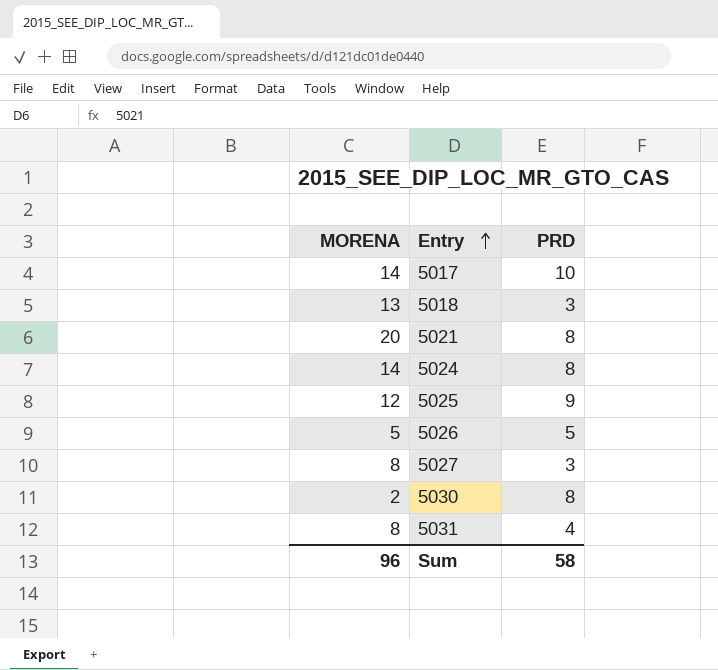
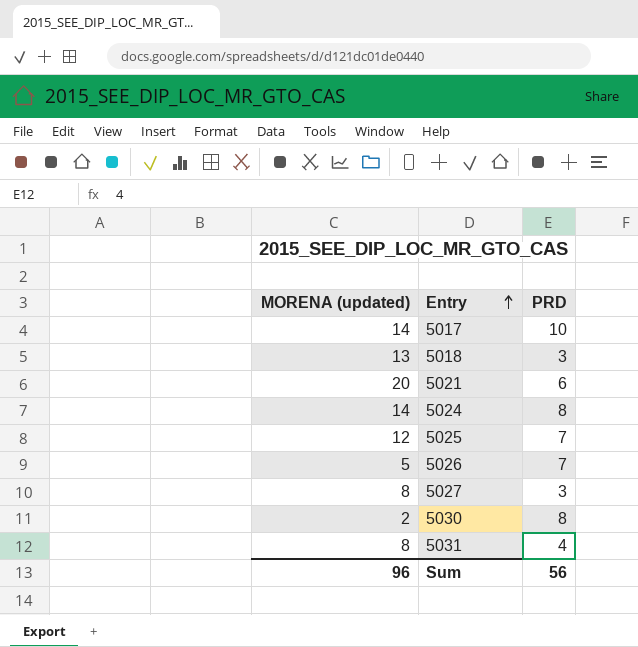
column name: MORENA -> MORENA (updated)
5021 | PRD: 8 -> 6
5025 | PRD: 9 -> 7
5026 | PRD: 5 -> 7
Sum | PRD: 58 -> 56

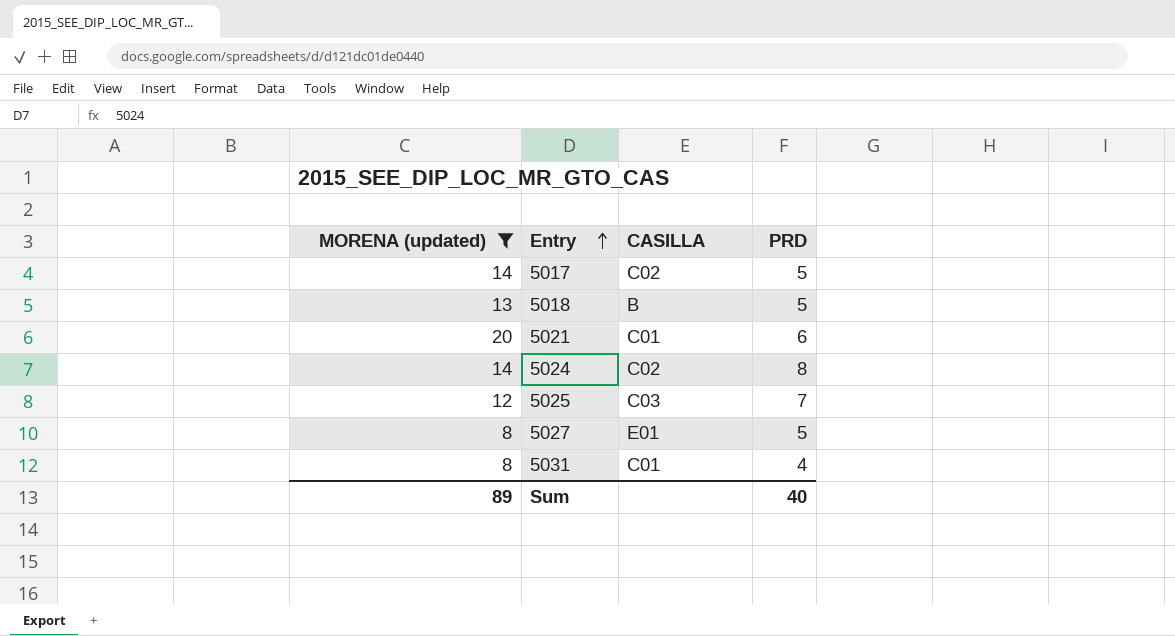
filter: none -> MORENA (updated) >= 8
column CASILLA | position: none -> 3
5017 | PRD: 10 -> 5
5018 | PRD: 3 -> 5
5027 | PRD: 3 -> 5
Sum | MORENA (updated): 96 -> 89
Sum | PRD: 56 -> 40

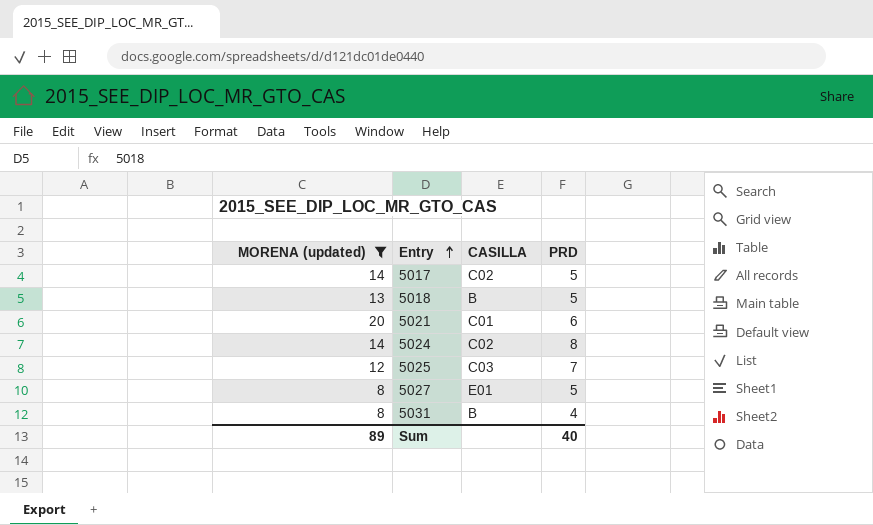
5031 | CASILLA: C01 -> B

